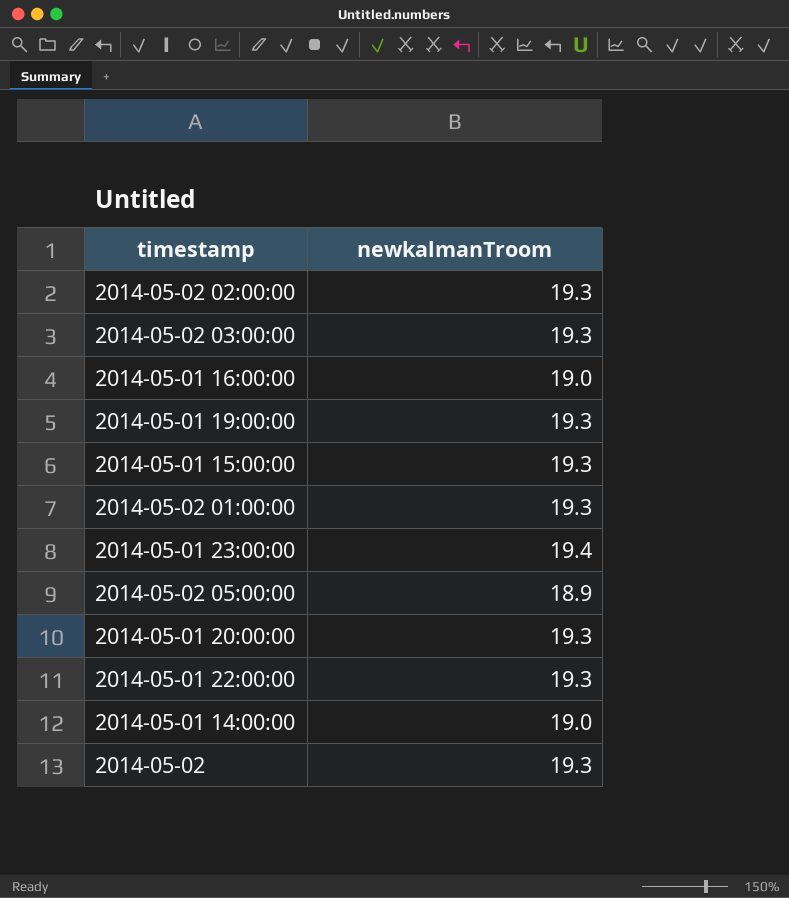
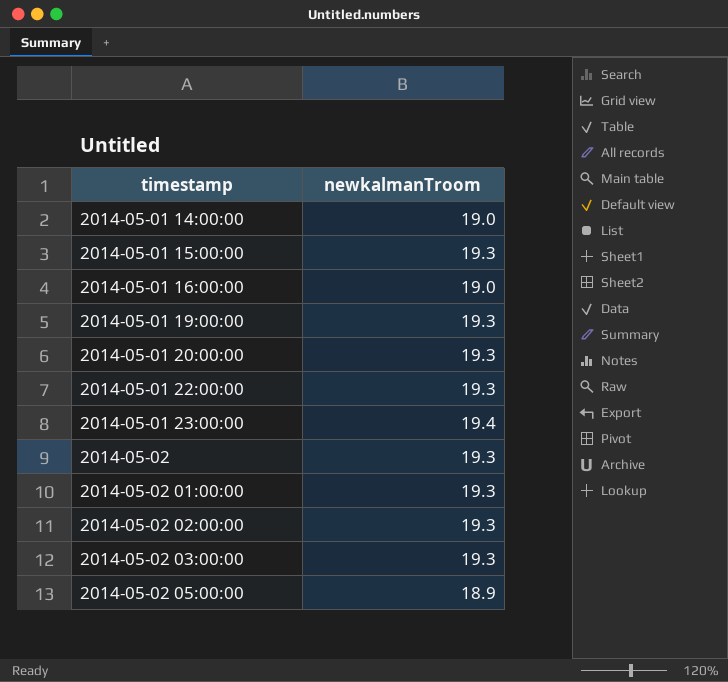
row order: none -> timestamp ascending

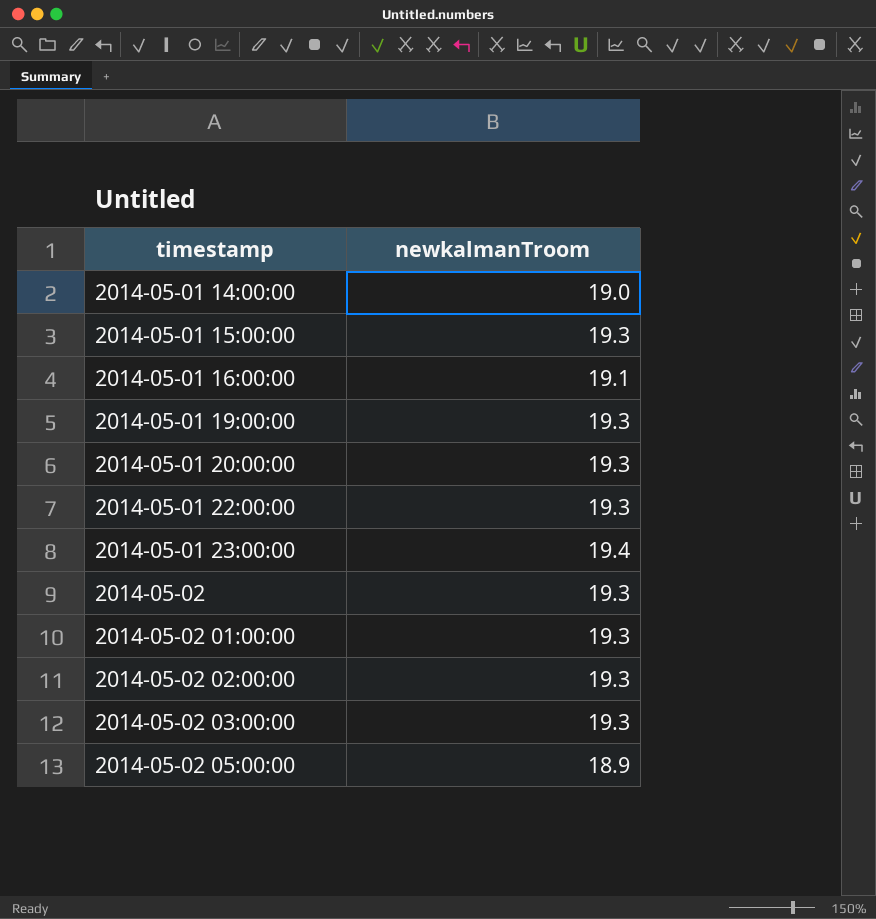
2014-05-01 16:00:00 | newkalmanTroom: 19.0 -> 19.1

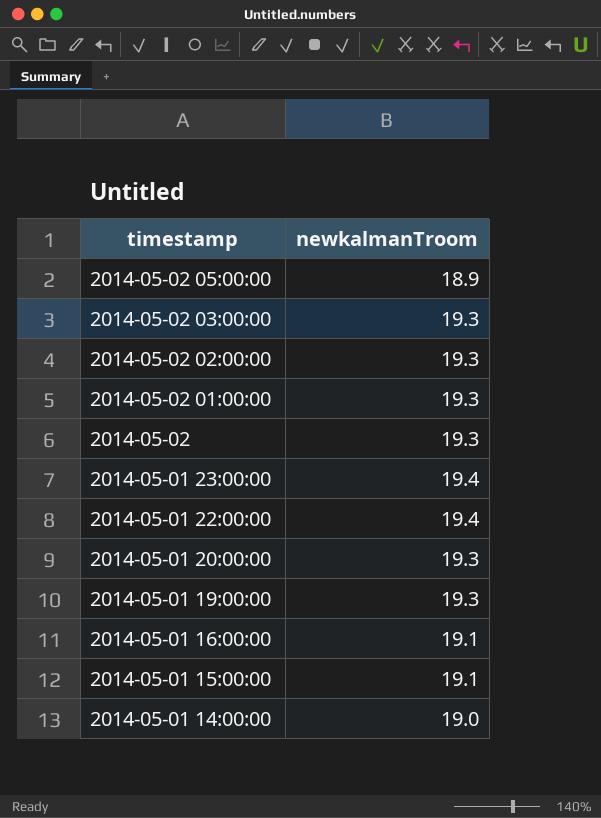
row order: timestamp ascending -> timestamp descending
2014-05-01 22:00:00 | newkalmanTroom: 19.3 -> 19.4
2014-05-01 15:00:00 | newkalmanTroom: 19.3 -> 19.1

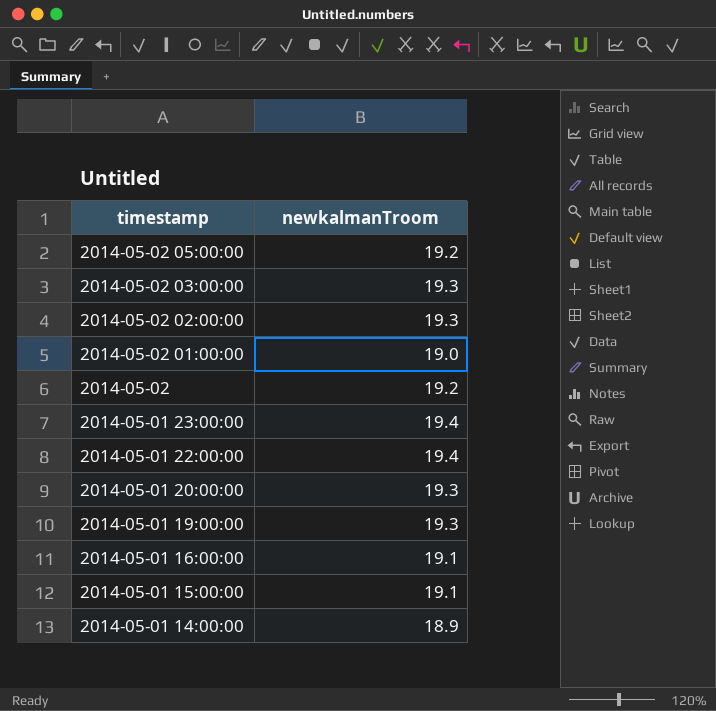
2014-05-02 05:00:00 | newkalmanTroom: 18.9 -> 19.2
2014-05-02 01:00:00 | newkalmanTroom: 19.3 -> 19.0
2014-05-02 | newkalmanTroom: 19.3 -> 19.2
2014-05-01 14:00:00 | newkalmanTroom: 19.0 -> 18.9

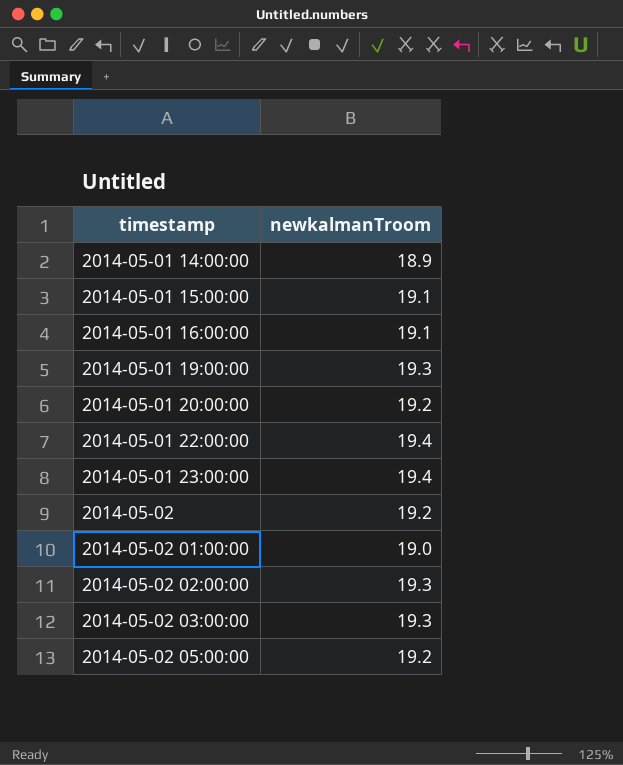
row order: timestamp descending -> timestamp ascending
2014-05-01 20:00:00 | newkalmanTroom: 19.3 -> 19.2

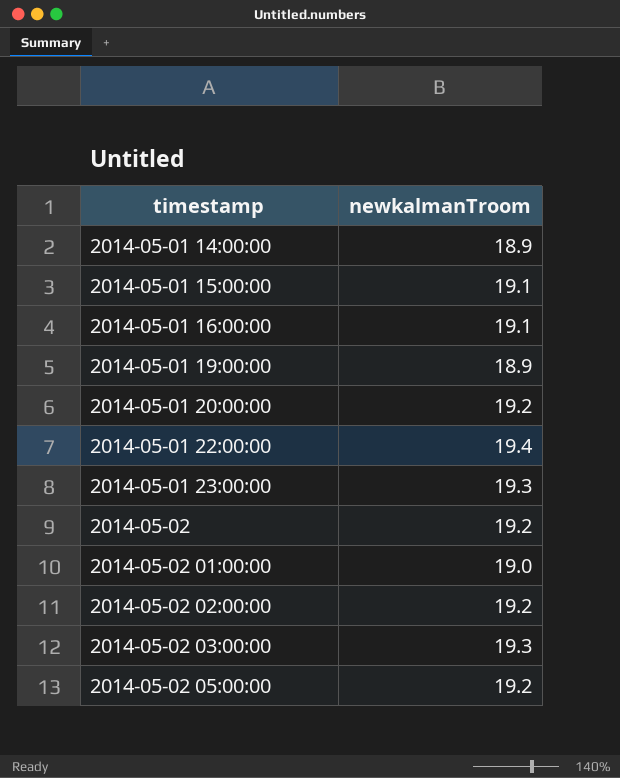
2014-05-01 19:00:00 | newkalmanTroom: 19.3 -> 18.9
2014-05-01 23:00:00 | newkalmanTroom: 19.4 -> 19.3
2014-05-02 02:00:00 | newkalmanTroom: 19.3 -> 19.2

